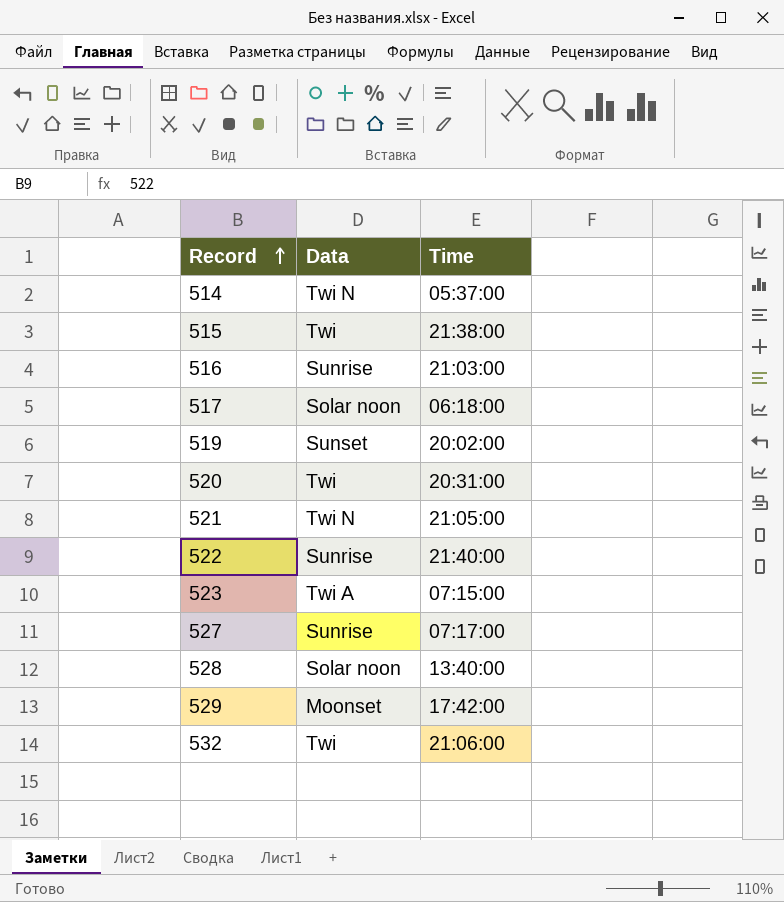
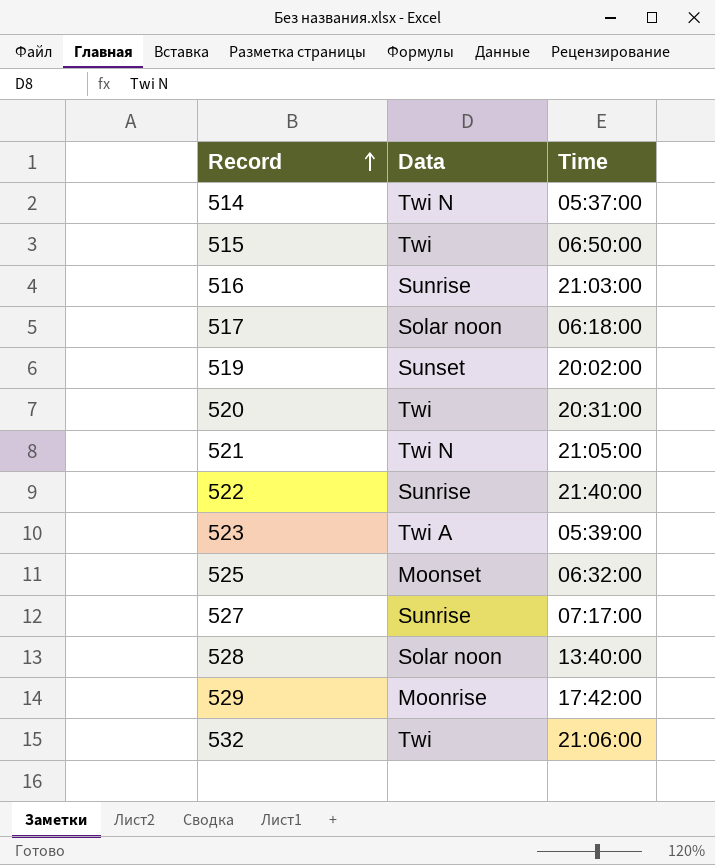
515 | Time: 21:38:00 -> 06:50:00
523 | Time: 07:15:00 -> 05:39:00
row 525: none -> Moonset | 06:32:00
529 | Data: Moonset -> Moonrise

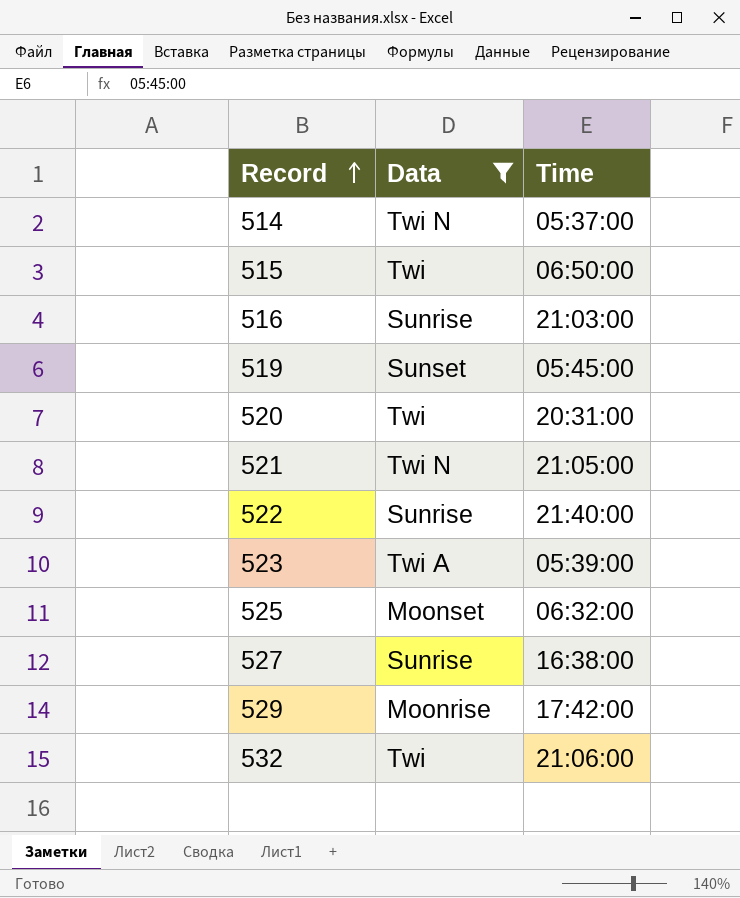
filter: none -> Data != Solar noon
519 | Time: 20:02:00 -> 05:45:00
527 | Time: 07:17:00 -> 16:38:00

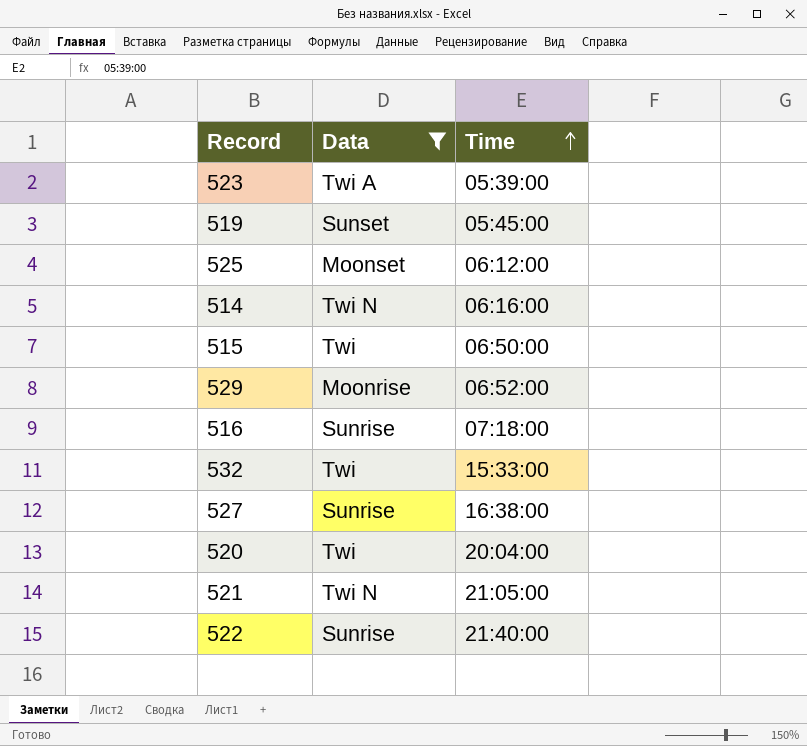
row order: Record ascending -> Time ascending
525 | Time: 06:32:00 -> 06:12:00
514 | Time: 05:37:00 -> 06:16:00
529 | Time: 17:42:00 -> 06:52:00
516 | Time: 21:03:00 -> 07:18:00
532 | Time: 21:06:00 -> 15:33:00
520 | Time: 20:31:00 -> 20:04:00

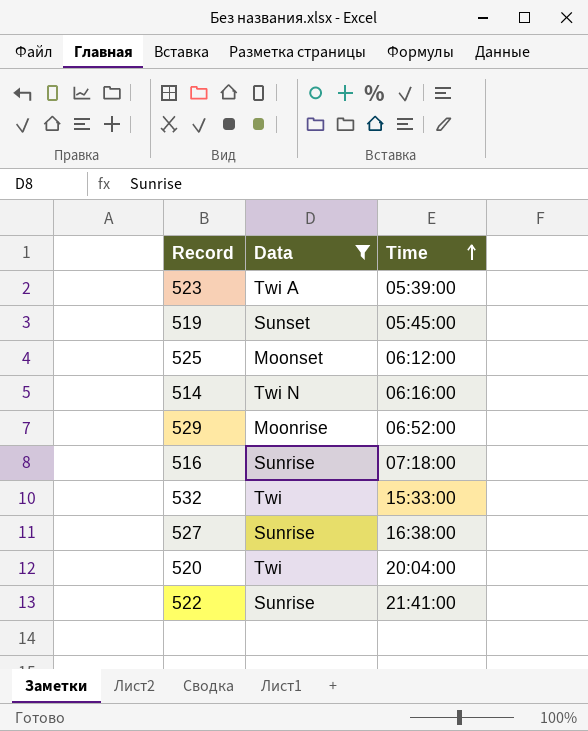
row 515: Twi | 06:50:00 -> none
row 521: Twi N | 21:05:00 -> none
522 | Time: 21:40:00 -> 21:41:00

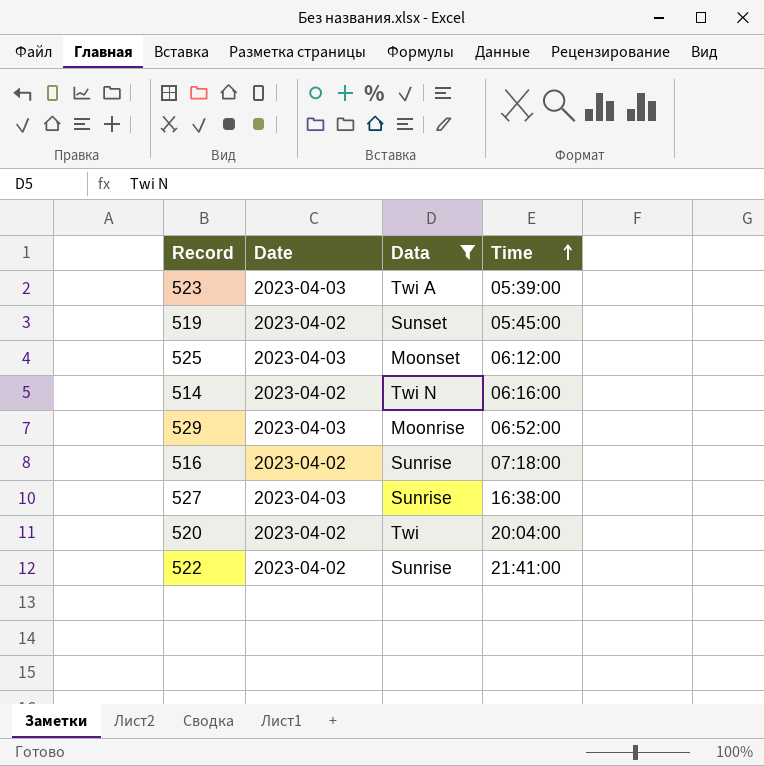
column Date | position: none -> 2
row 532: Twi | 15:33:00 -> none

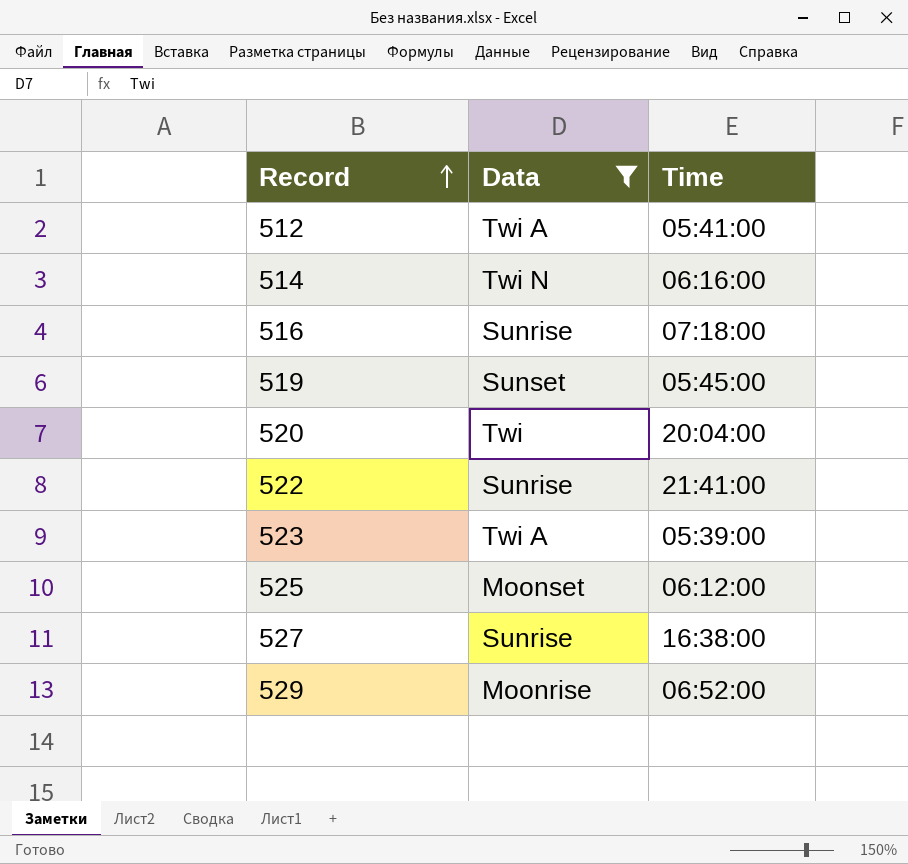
row order: Time ascending -> Record ascending
column Date | position: 2 -> none
row 512: none -> Twi A | 05:41:00

